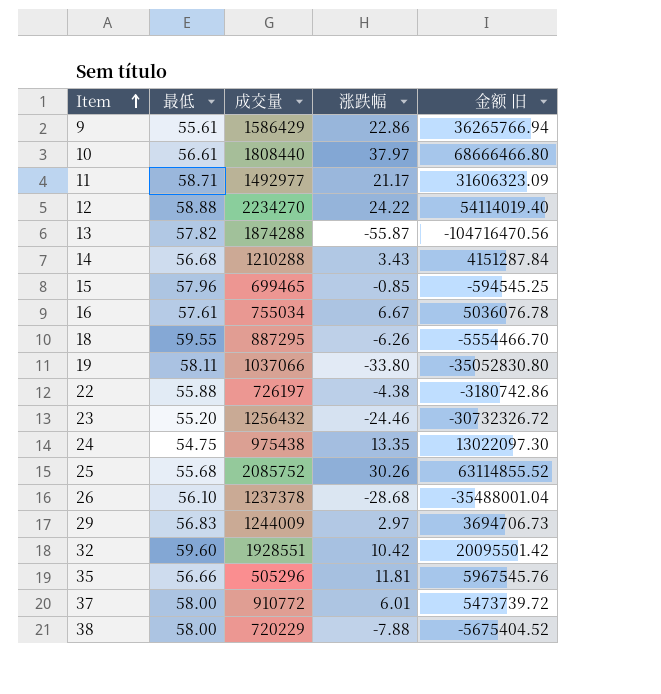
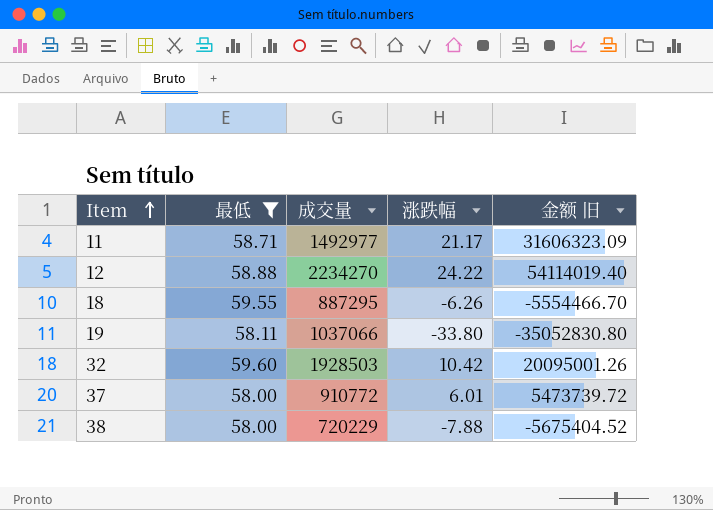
filter: none -> 最低 >= 58.00
32 | 成交量: 1928551 -> 1928503
32 | 金额 旧: 20095501.42 -> 20095001.26

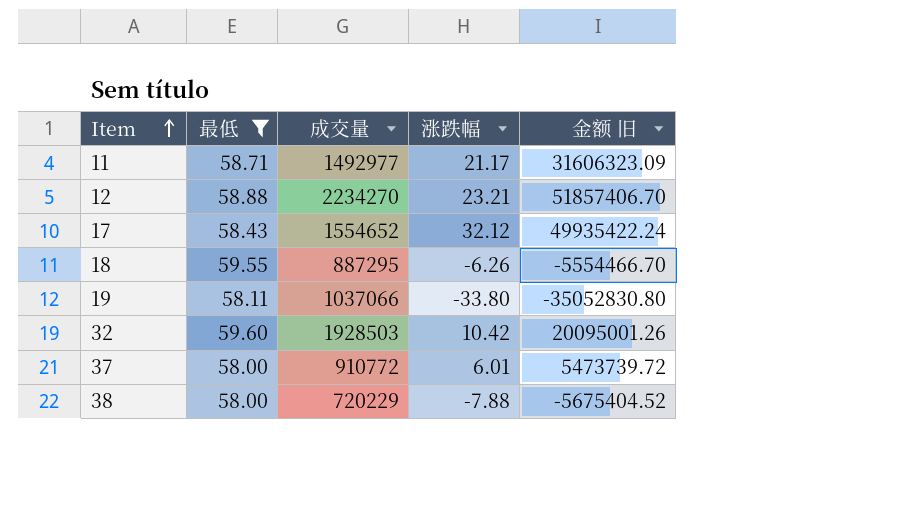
12 | 涨跌幅: 24.22 -> 23.21
12 | 金额 旧: 54114019.40 -> 51857406.70
row 17: none -> 58.43 | 1554652 | 32.12 | 49935422.24

